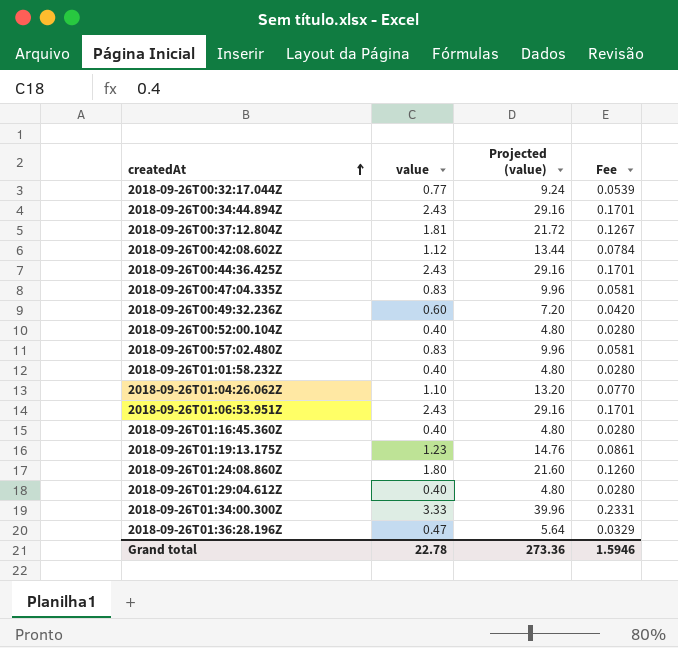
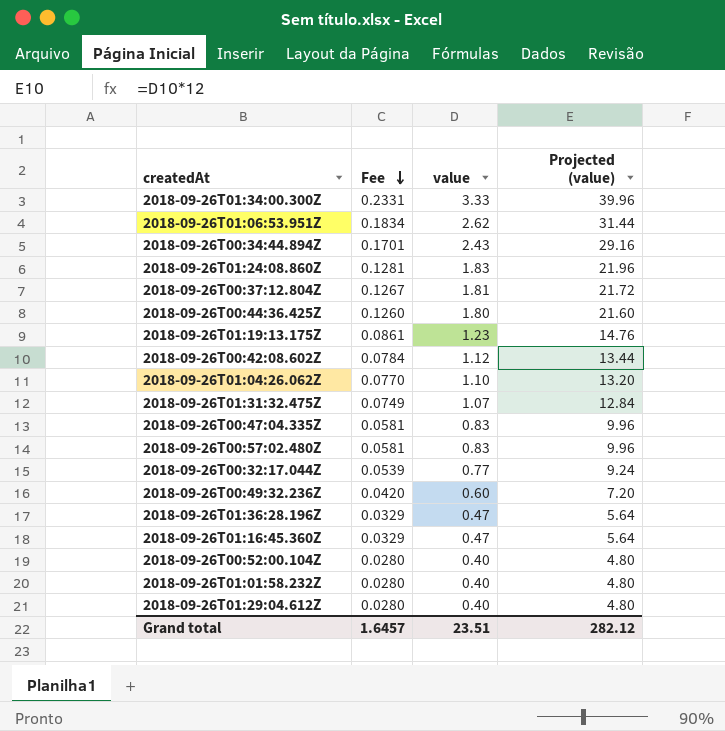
row order: createdAt ascending -> Fee descending
column Fee | position: 4 -> 2
2018-09-26T01:06:53.951Z | Fee: 0.1701 -> 0.1834
2018-09-26T01:06:53.951Z | value: 2.43 -> 2.62
2018-09-26T01:06:53.951Z | Projected (value): 29.16 -> 31.44
2018-09-26T01:24:08.860Z | Fee: 0.1260 -> 0.1281
2018-09-26T01:24:08.860Z | value: 1.80 -> 1.83
2018-09-26T01:24:08.860Z | Projected (value): 21.60 -> 21.96
2018-09-26T00:44:36.425Z | Fee: 0.1701 -> 0.1260
2018-09-26T00:44:36.425Z | value: 2.43 -> 1.80
2018-09-26T00:44:36.425Z | Projected (value): 29.16 -> 21.60
row 2018-09-26T01:31:32.475Z: none -> 0.0749 | 1.07 | 12.84
2018-09-26T01:16:45.360Z | Fee: 0.0280 -> 0.0329
2018-09-26T01:16:45.360Z | value: 0.40 -> 0.47
2018-09-26T01:16:45.360Z | Projected (value): 4.80 -> 5.64
Grand total | Fee: 1.5946 -> 1.6457
Grand total | value: 22.78 -> 23.51
Grand total | Projected (value): 273.36 -> 282.12

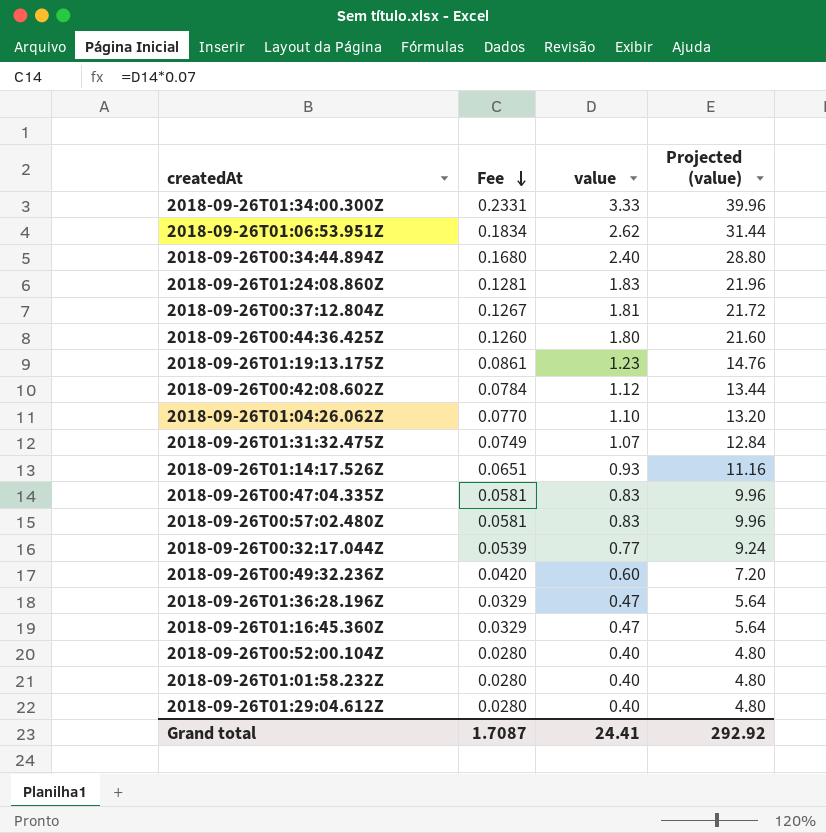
2018-09-26T00:34:44.894Z | Fee: 0.1701 -> 0.1680
2018-09-26T00:34:44.894Z | value: 2.43 -> 2.40
2018-09-26T00:34:44.894Z | Projected (value): 29.16 -> 28.80
row 2018-09-26T01:14:17.526Z: none -> 0.0651 | 0.93 | 11.16
Grand total | Fee: 1.6457 -> 1.7087
Grand total | value: 23.51 -> 24.41
Grand total | Projected (value): 282.12 -> 292.92

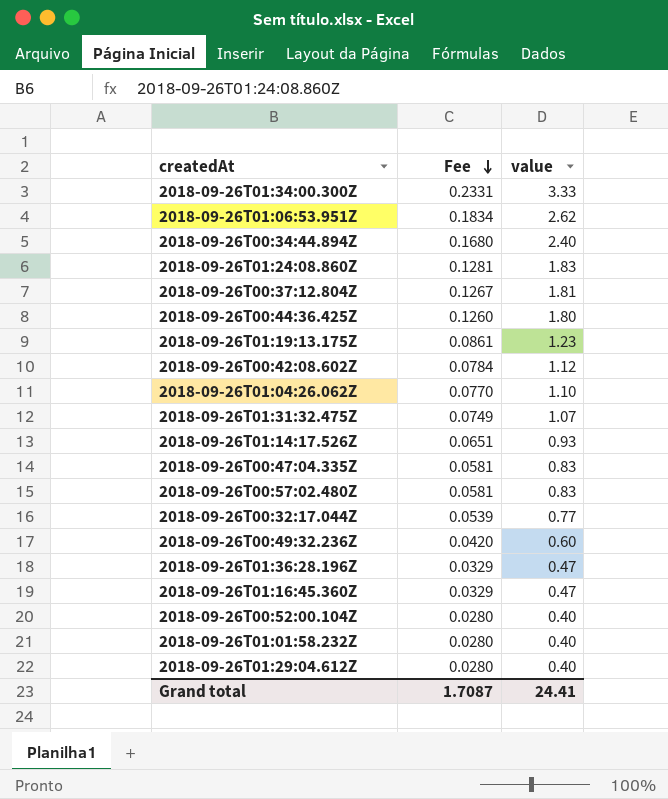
column Projected (value) | formula: [value] * 12 -> none

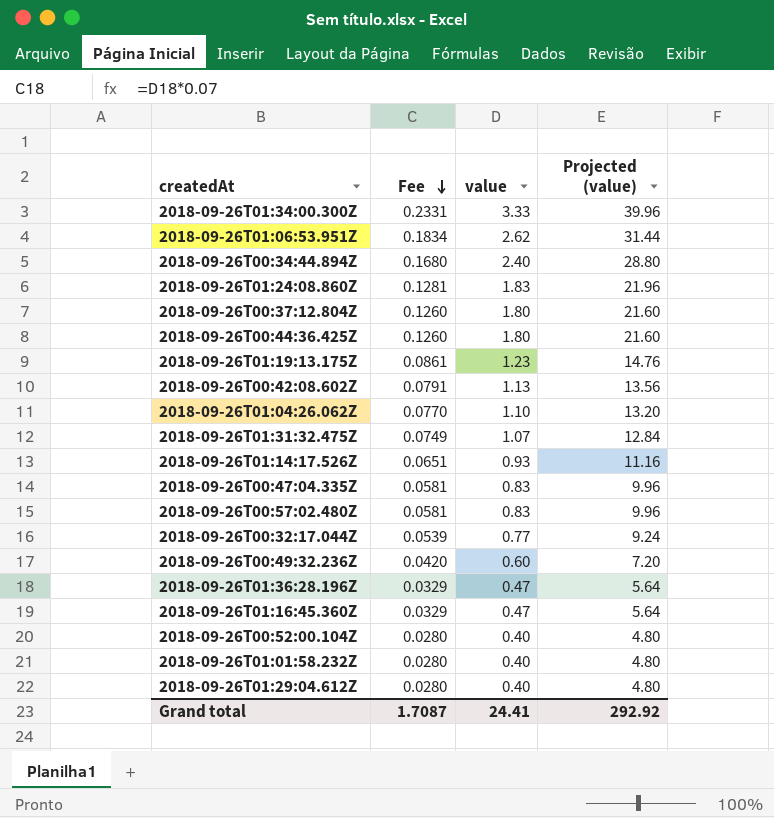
column Projected (value) | formula: none -> [value] * 12
2018-09-26T00:37:12.804Z | Fee: 0.1267 -> 0.1260
2018-09-26T00:37:12.804Z | value: 1.81 -> 1.80
2018-09-26T00:42:08.602Z | Fee: 0.0784 -> 0.0791
2018-09-26T00:42:08.602Z | value: 1.12 -> 1.13

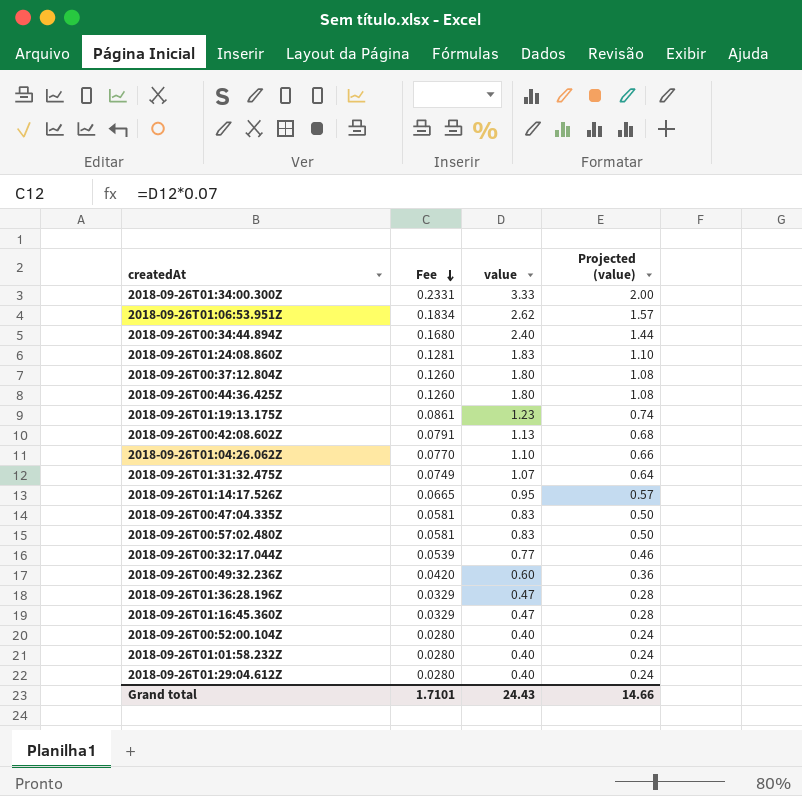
column Projected (value) | formula: [value] * 12 -> [value] * 0.6
2018-09-26T01:14:17.526Z | Fee: 0.0651 -> 0.0665
2018-09-26T01:14:17.526Z | value: 0.93 -> 0.95
Grand total | Fee: 1.7087 -> 1.7101
Grand total | value: 24.41 -> 24.43
Grand total | Projected (value): 292.92 -> 14.66

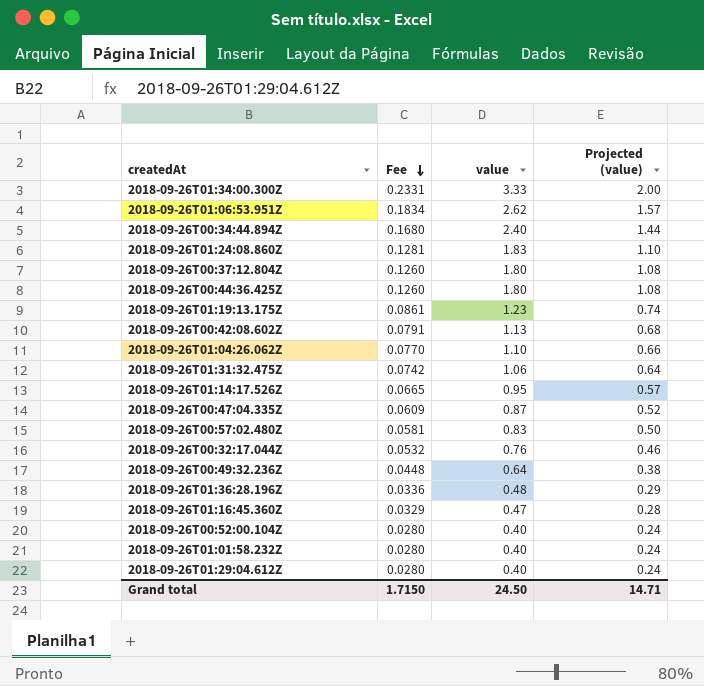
2018-09-26T01:31:32.475Z | Fee: 0.0749 -> 0.0742
2018-09-26T01:31:32.475Z | value: 1.07 -> 1.06
2018-09-26T00:47:04.335Z | Fee: 0.0581 -> 0.0609
2018-09-26T00:47:04.335Z | value: 0.83 -> 0.87
2018-09-26T00:47:04.335Z | Projected (value): 0.50 -> 0.52
2018-09-26T00:32:17.044Z | Fee: 0.0539 -> 0.0532
2018-09-26T00:32:17.044Z | value: 0.77 -> 0.76
2018-09-26T00:49:32.236Z | Fee: 0.0420 -> 0.0448
2018-09-26T00:49:32.236Z | value: 0.60 -> 0.64
2018-09-26T00:49:32.236Z | Projected (value): 0.36 -> 0.38
2018-09-26T01:36:28.196Z | Fee: 0.0329 -> 0.0336
2018-09-26T01:36:28.196Z | value: 0.47 -> 0.48
2018-09-26T01:36:28.196Z | Projected (value): 0.28 -> 0.29
Grand total | Fee: 1.7101 -> 1.7150
Grand total | value: 24.43 -> 24.50
Grand total | Projected (value): 14.66 -> 14.71

